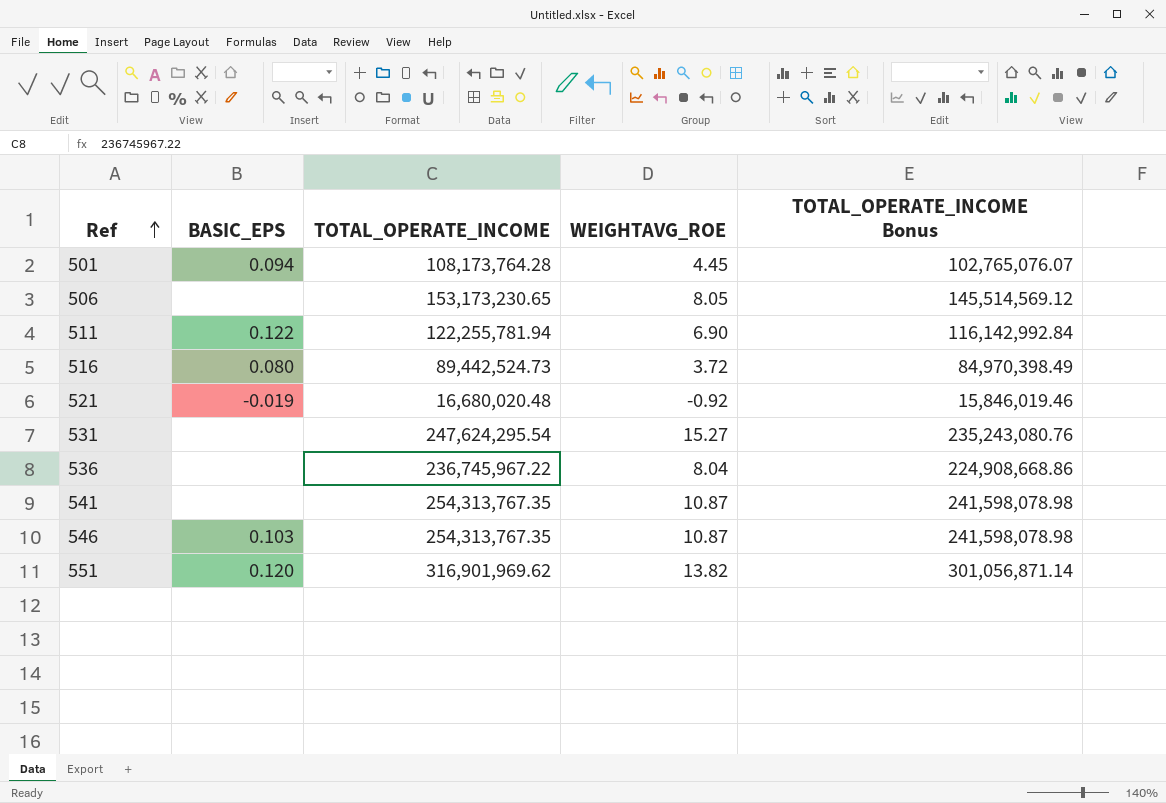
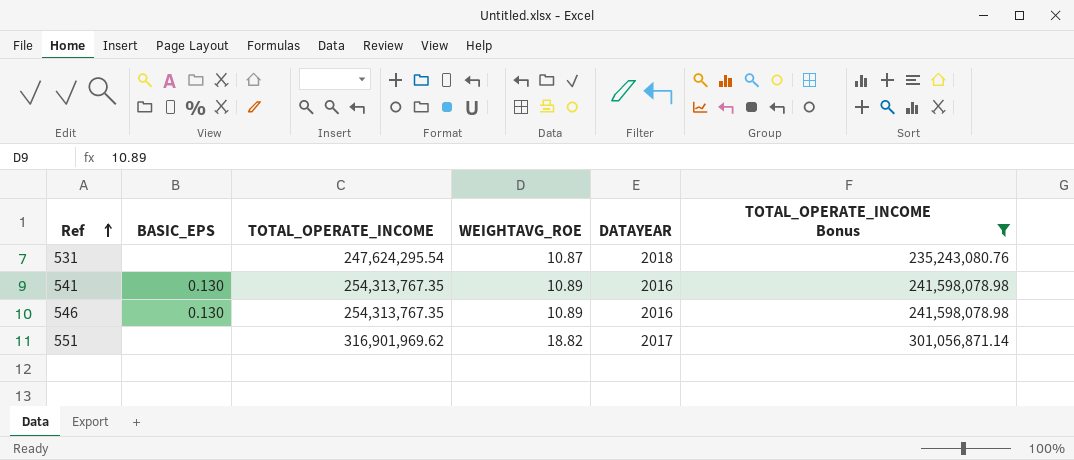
filter: none -> TOTAL_OPERATE_INCOME Bonus >= 235,243,080.76
column DATAYEAR | position: none -> 5
531 | WEIGHTAVG_ROE: 15.27 -> 10.87
541 | BASIC_EPS: none -> 0.130
541 | WEIGHTAVG_ROE: 10.87 -> 10.89
546 | BASIC_EPS: 0.103 -> 0.130
546 | WEIGHTAVG_ROE: 10.87 -> 10.89
551 | BASIC_EPS: 0.120 -> none
551 | WEIGHTAVG_ROE: 13.82 -> 18.82

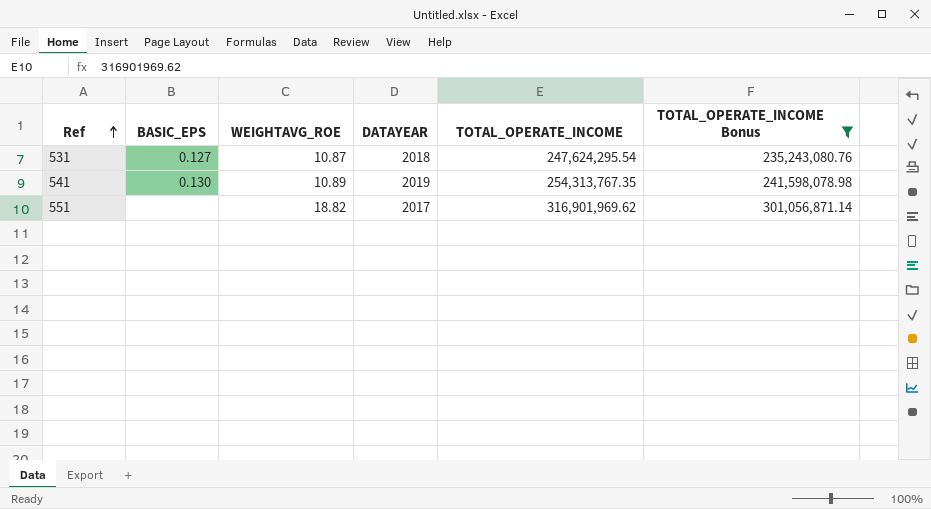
column TOTAL_OPERATE_INCOME | position: 3 -> 5
row 546: 0.130 | 254,313,767.35 | 10.89 | 2016 | 241,598,078.98 -> none
531 | BASIC_EPS: none -> 0.127
541 | DATAYEAR: 2016 -> 2019

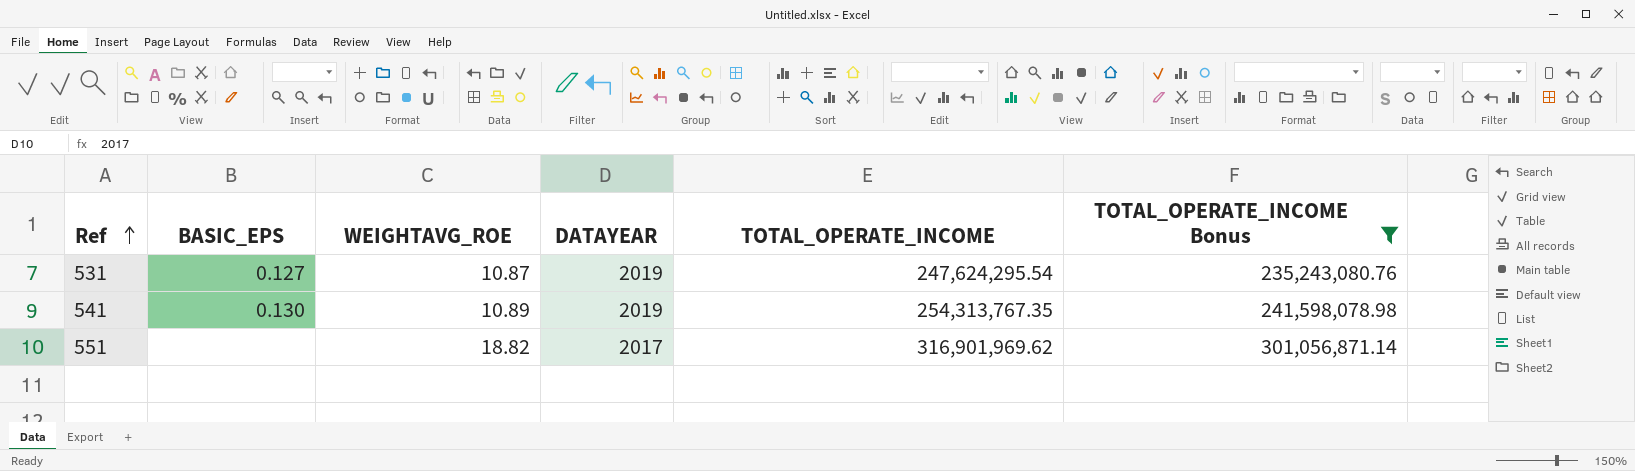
531 | DATAYEAR: 2018 -> 2019

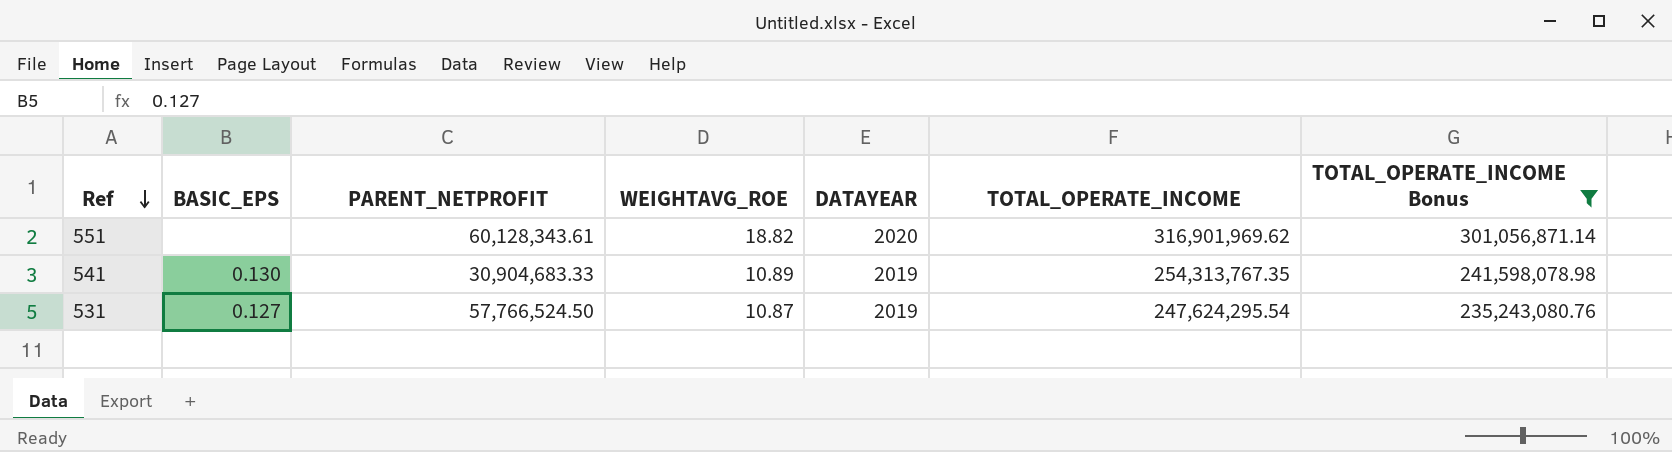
row order: Ref ascending -> Ref descending
column PARENT_NETPROFIT | position: none -> 3
551 | DATAYEAR: 2017 -> 2020

